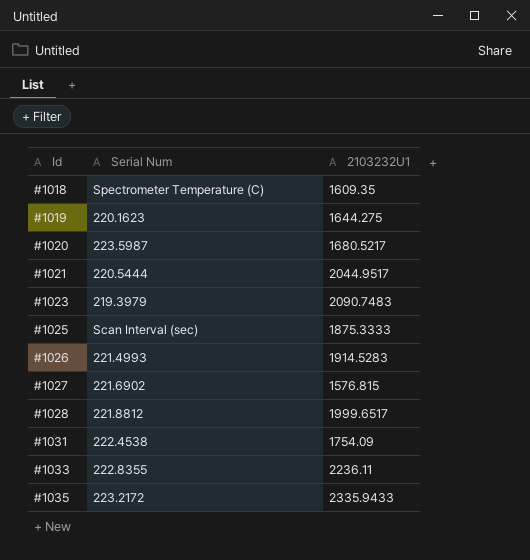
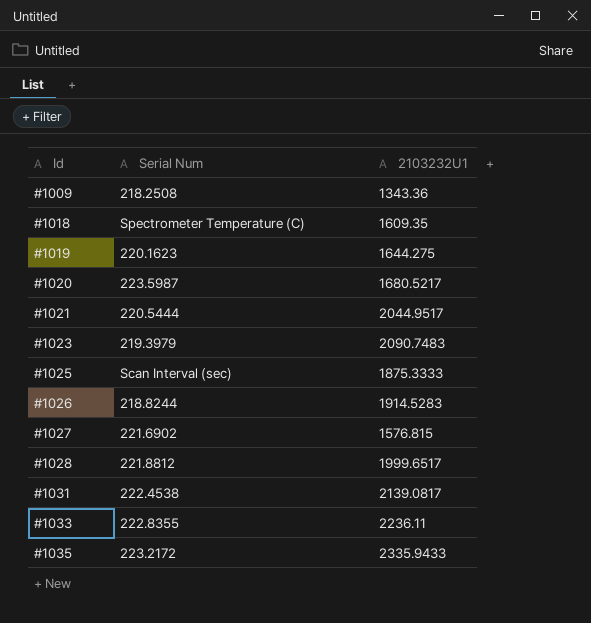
row #1009: none -> 218.2508 | 1343.36
#1026 | Serial Num: 221.4993 -> 218.8244
#1031 | 2103232U1: 1754.09 -> 2139.0817

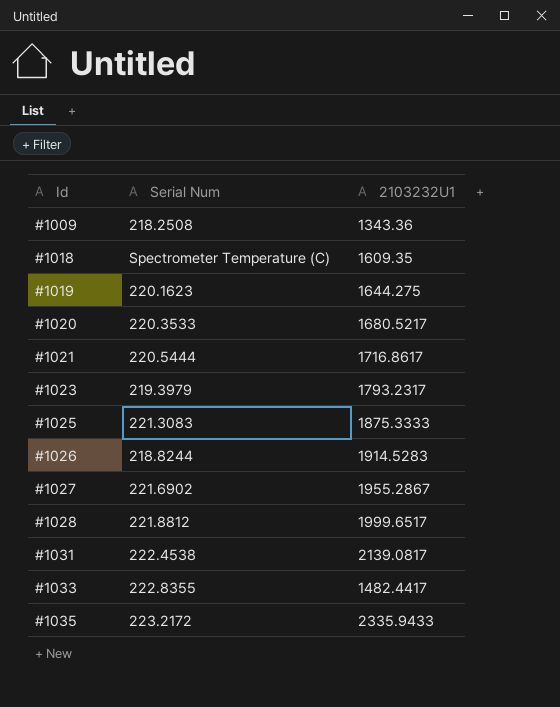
#1020 | Serial Num: 223.5987 -> 220.3533
#1021 | 2103232U1: 2044.9517 -> 1716.8617
#1023 | 2103232U1: 2090.7483 -> 1793.2317
#1025 | Serial Num: Scan Interval (sec) -> 221.3083
#1027 | 2103232U1: 1576.815 -> 1955.2867
#1033 | 2103232U1: 2236.11 -> 1482.4417

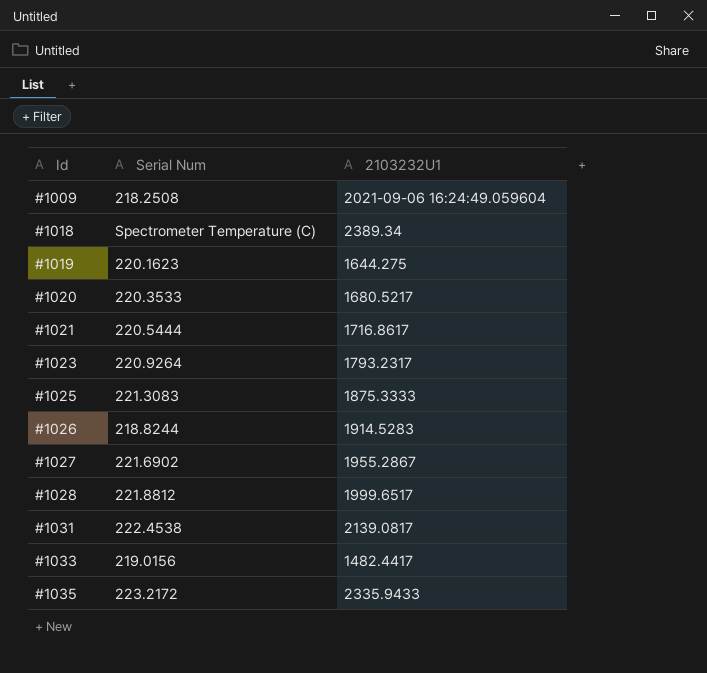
#1009 | 2103232U1: 1343.36 -> 2021-09-06 16:24:49.059604
#1018 | 2103232U1: 1609.35 -> 2389.34
#1023 | Serial Num: 219.3979 -> 220.9264
#1033 | Serial Num: 222.8355 -> 219.0156

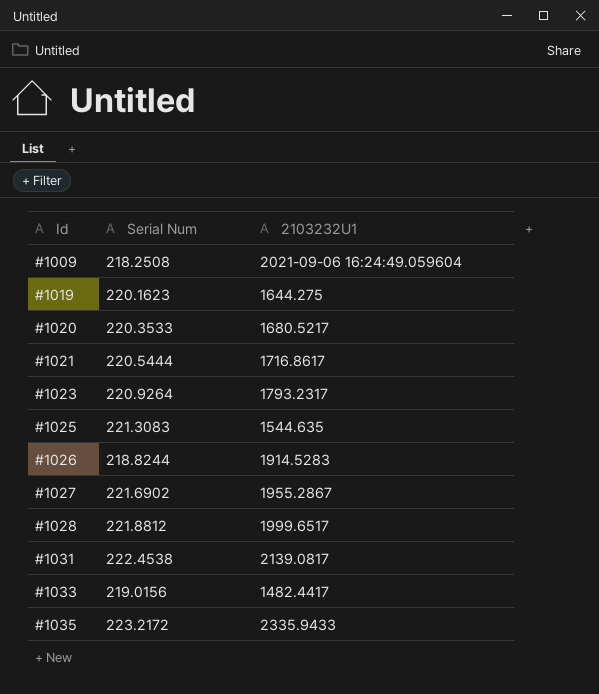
row #1018: Spectrometer Temperature (C) | 2389.34 -> none
#1025 | 2103232U1: 1875.3333 -> 1544.635

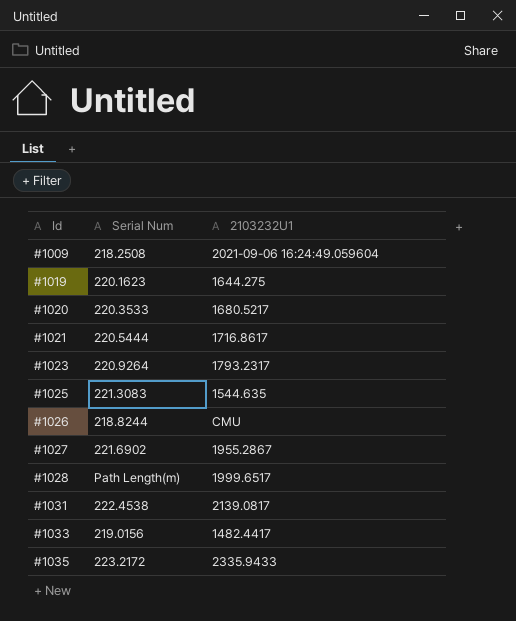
#1026 | 2103232U1: 1914.5283 -> CMU
#1028 | Serial Num: 221.8812 -> Path Length(m)

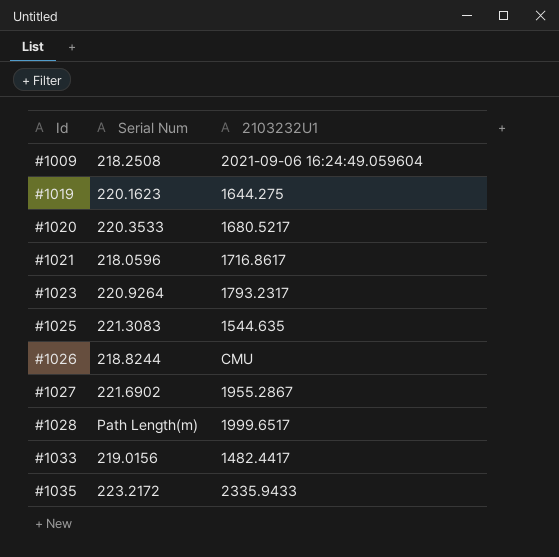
row #1031: 222.4538 | 2139.0817 -> none
#1021 | Serial Num: 220.5444 -> 218.0596

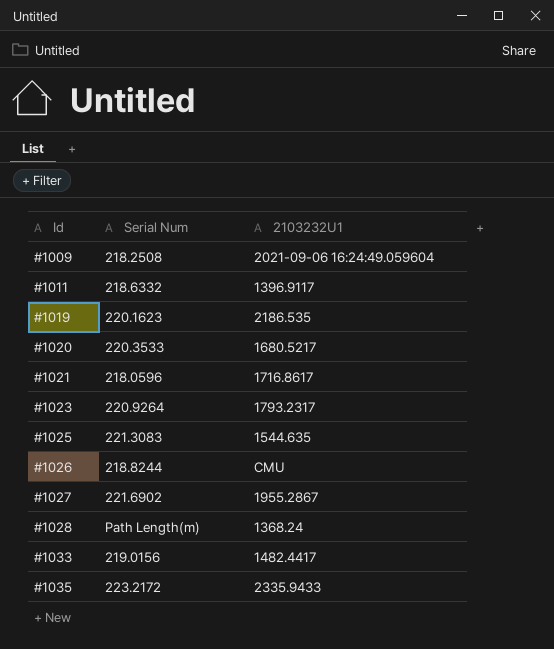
row #1011: none -> 218.6332 | 1396.9117
#1019 | 2103232U1: 1644.275 -> 2186.535
#1028 | 2103232U1: 1999.6517 -> 1368.24

